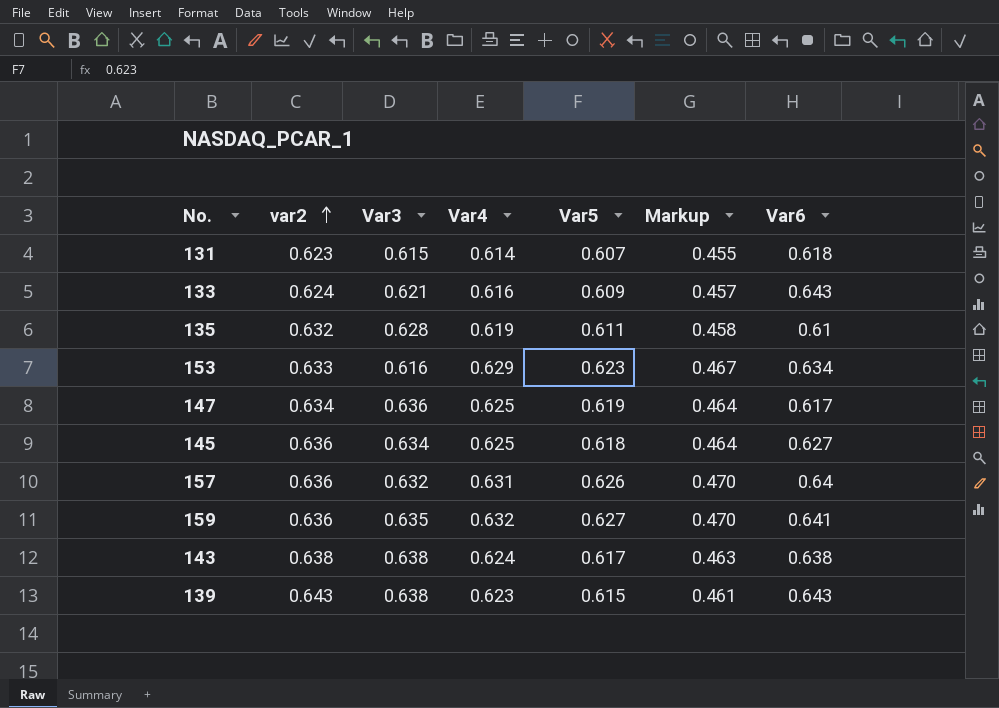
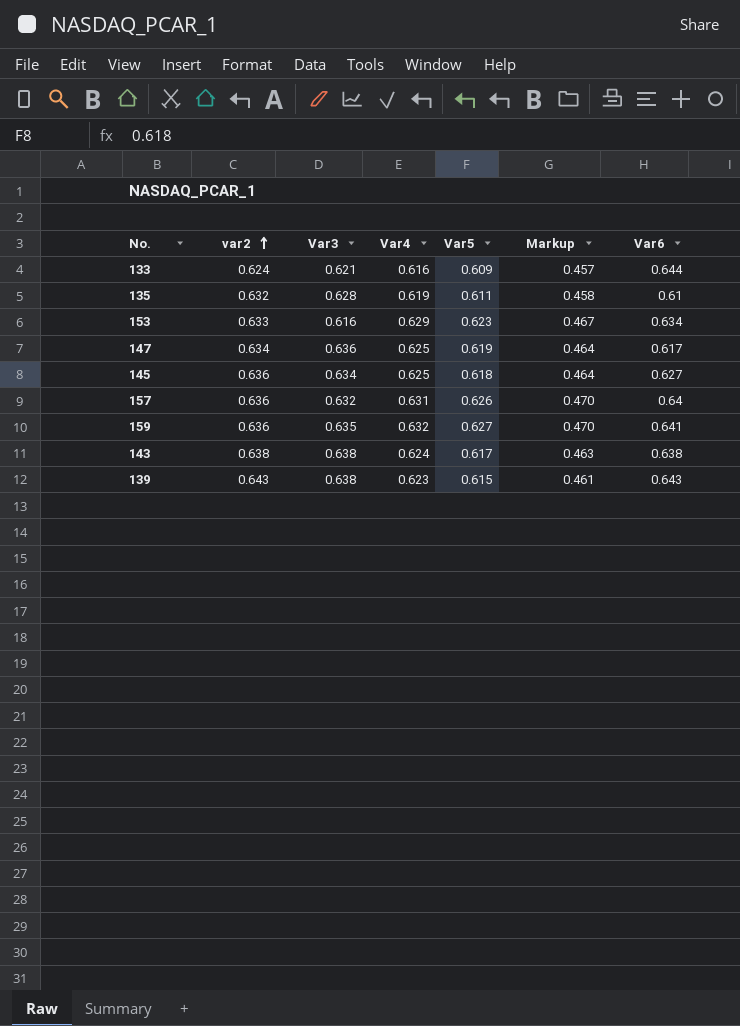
row 131: 0.623 | 0.615 | 0.614 | 0.607 | 0.455 | 0.618 -> none
133 | Var6: 0.643 -> 0.644

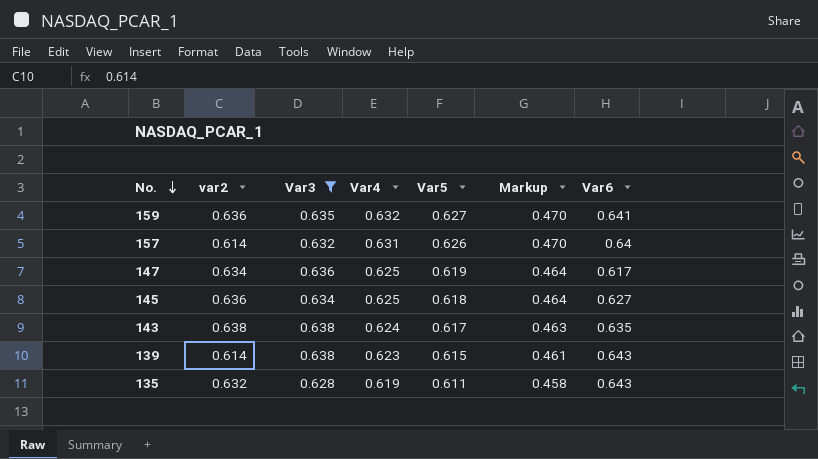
filter: none -> Var3 >= 0.628
row order: var2 ascending -> No. descending
157 | var2: 0.636 -> 0.614
143 | Var6: 0.638 -> 0.635
139 | var2: 0.643 -> 0.614
135 | Var6: 0.61 -> 0.643

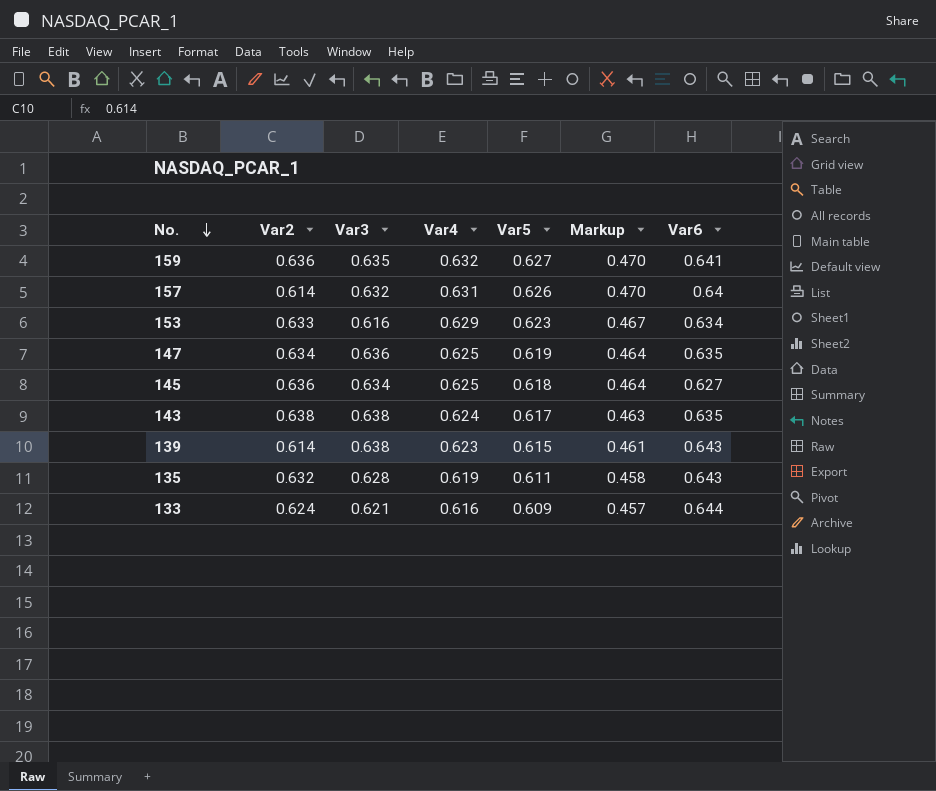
filter: Var3 >= 0.628 -> none
column name: var2 -> Var2
147 | Var6: 0.617 -> 0.635

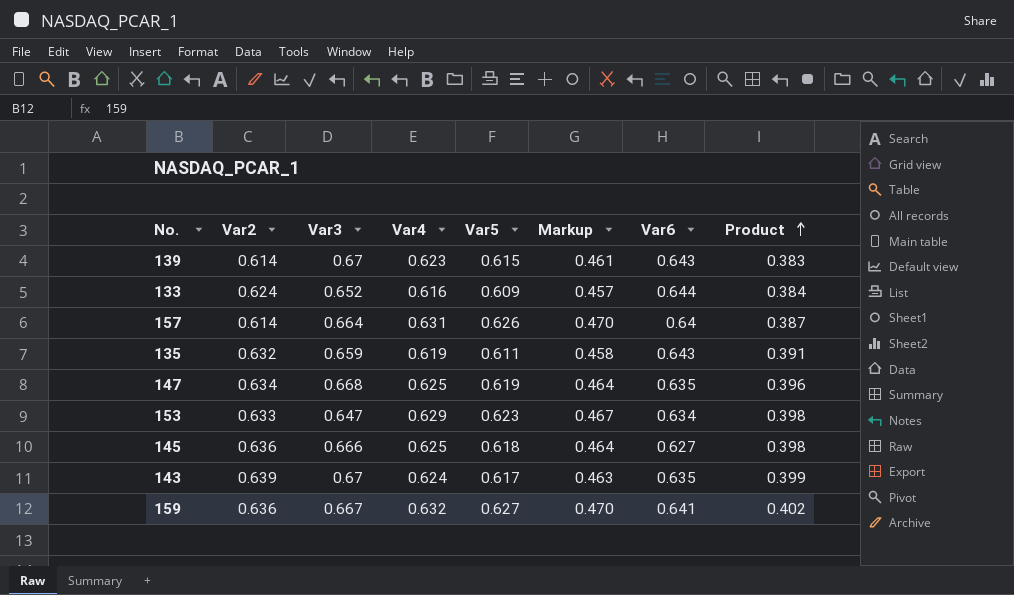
row order: No. descending -> Product ascending
column Product | formula: none -> [Var2] * [Var4]
139 | Var3: 0.638 -> 0.67
133 | Var3: 0.621 -> 0.652
157 | Var3: 0.632 -> 0.664
135 | Var3: 0.628 -> 0.659
147 | Var3: 0.636 -> 0.668
153 | Var3: 0.616 -> 0.647
145 | Var3: 0.634 -> 0.666
143 | Var2: 0.638 -> 0.639
143 | Var3: 0.638 -> 0.67
159 | Var3: 0.635 -> 0.667

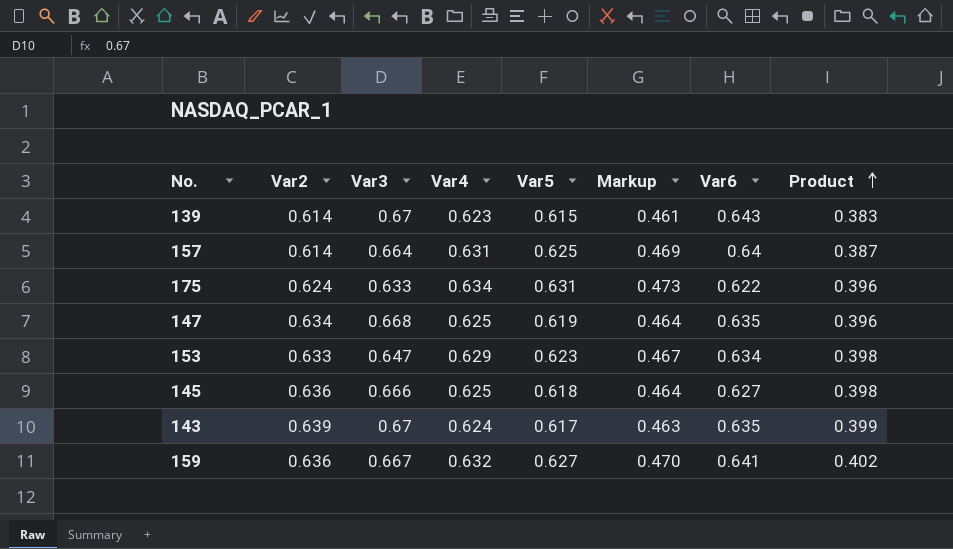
row 133: 0.624 | 0.652 | 0.616 | 0.609 | 0.457 | 0.644 | 0.384 -> none
row 135: 0.632 | 0.659 | 0.619 | 0.611 | 0.458 | 0.643 | 0.391 -> none
157 | Var5: 0.626 -> 0.625
157 | Markup: 0.470 -> 0.469
row 175: none -> 0.624 | 0.633 | 0.634 | 0.631 | 0.473 | 0.622 | 0.396

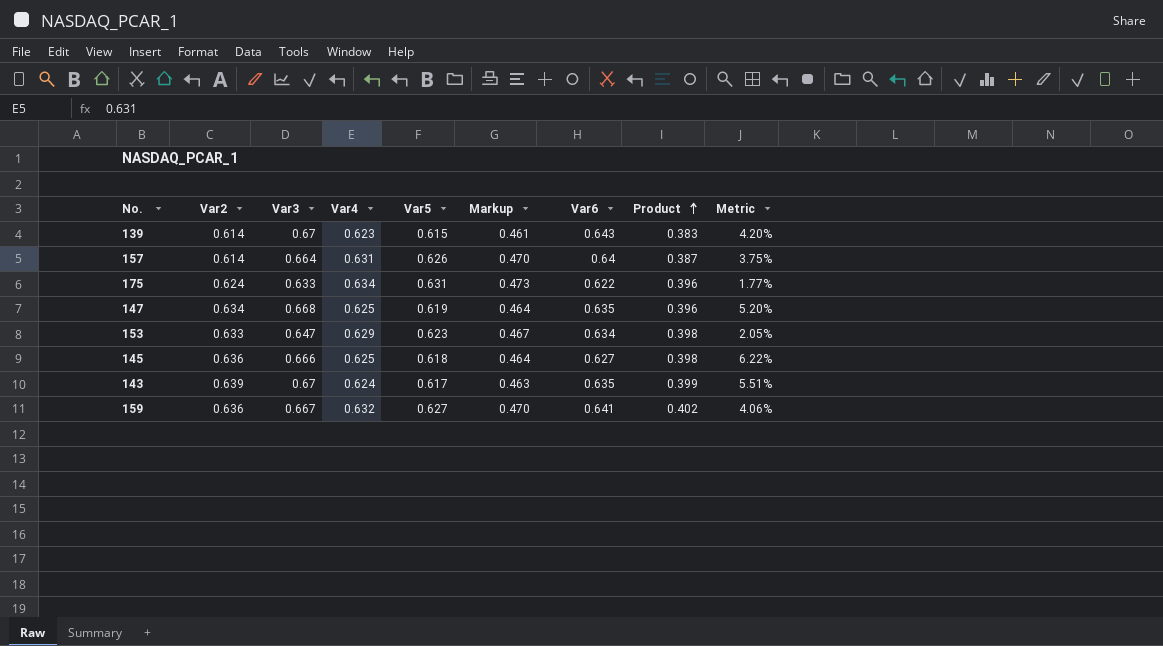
column Metric | formula: none -> ([Var3] - [Var6]) / [Var6]
157 | Var5: 0.625 -> 0.626
157 | Markup: 0.469 -> 0.470

